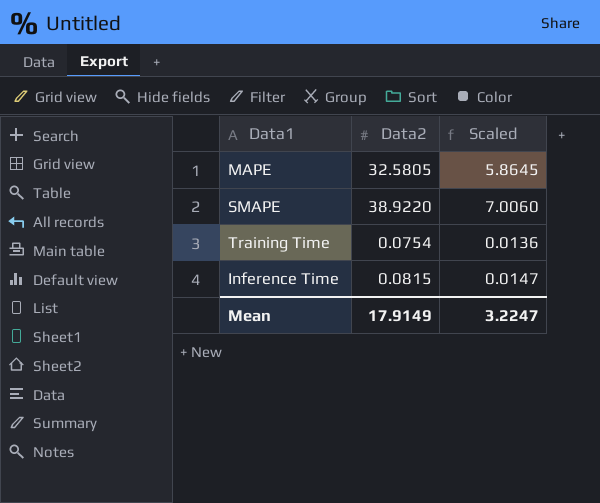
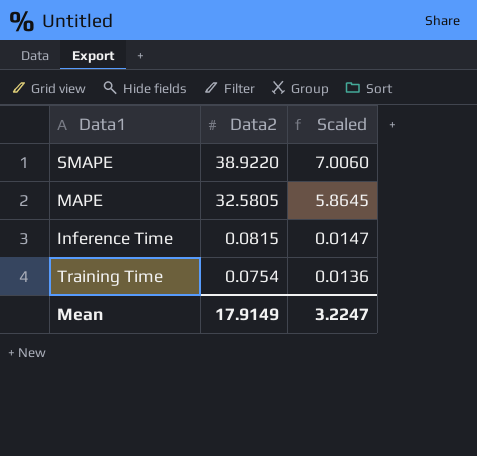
row order: none -> Data2 descending

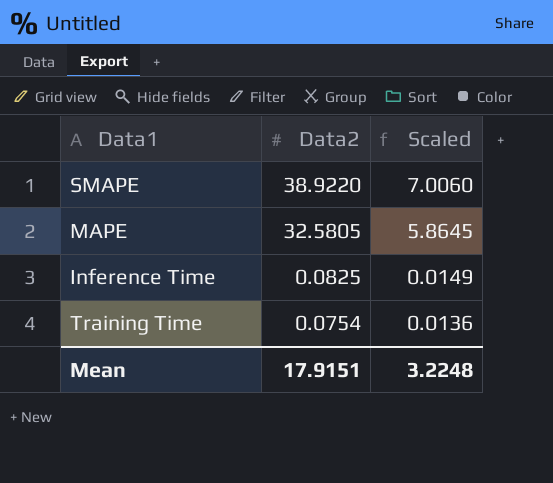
Inference Time | Data2: 0.0815 -> 0.0825
Inference Time | Scaled: 0.0147 -> 0.0149
Mean | Data2: 17.9149 -> 17.9151
Mean | Scaled: 3.2247 -> 3.2248

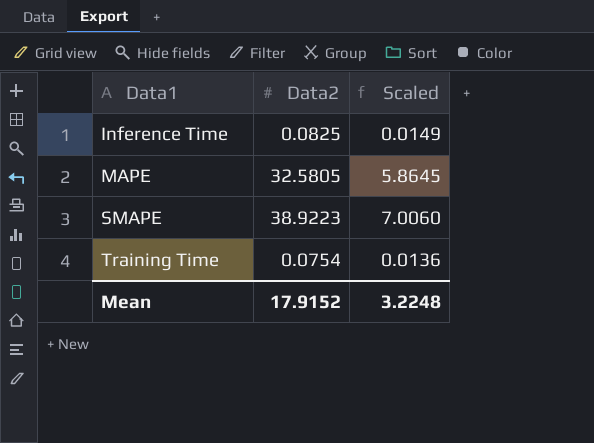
row order: Data2 descending -> Data1 ascending
SMAPE | Data2: 38.9220 -> 38.9223
Mean | Data2: 17.9151 -> 17.9152

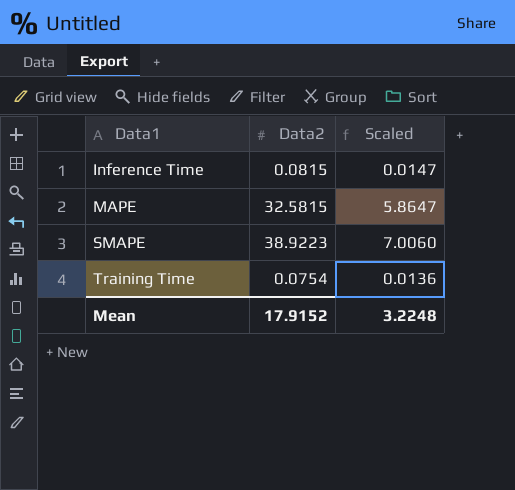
Inference Time | Data2: 0.0825 -> 0.0815
Inference Time | Scaled: 0.0149 -> 0.0147
MAPE | Data2: 32.5805 -> 32.5815
MAPE | Scaled: 5.8645 -> 5.8647

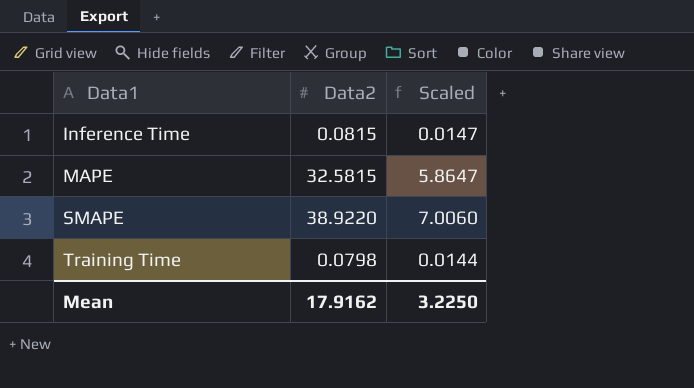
SMAPE | Data2: 38.9223 -> 38.9220
Training Time | Data2: 0.0754 -> 0.0798
Training Time | Scaled: 0.0136 -> 0.0144
Mean | Data2: 17.9152 -> 17.9162
Mean | Scaled: 3.2248 -> 3.2250

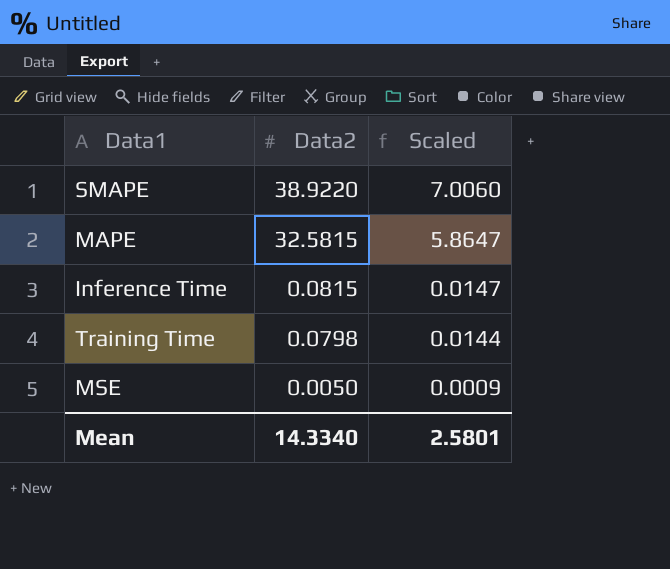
row order: Data1 ascending -> Data2 descending
row MSE: none -> 0.0050 | 0.0009
Mean | Data2: 17.9162 -> 14.3340
Mean | Scaled: 3.2250 -> 2.5801

